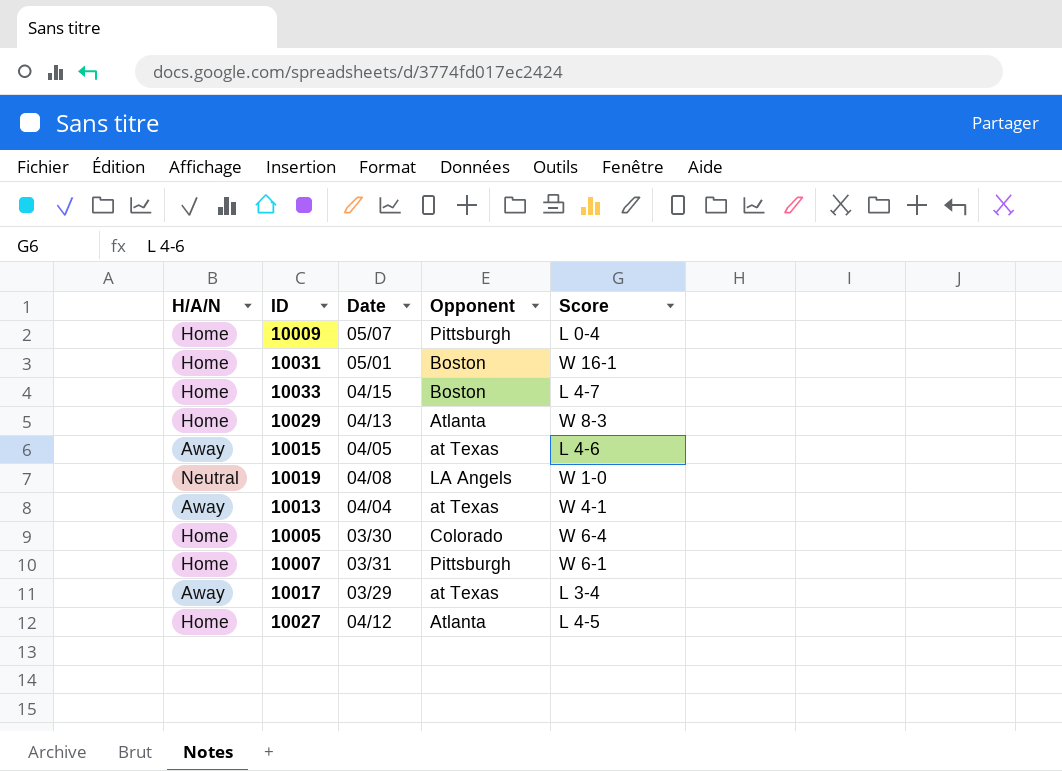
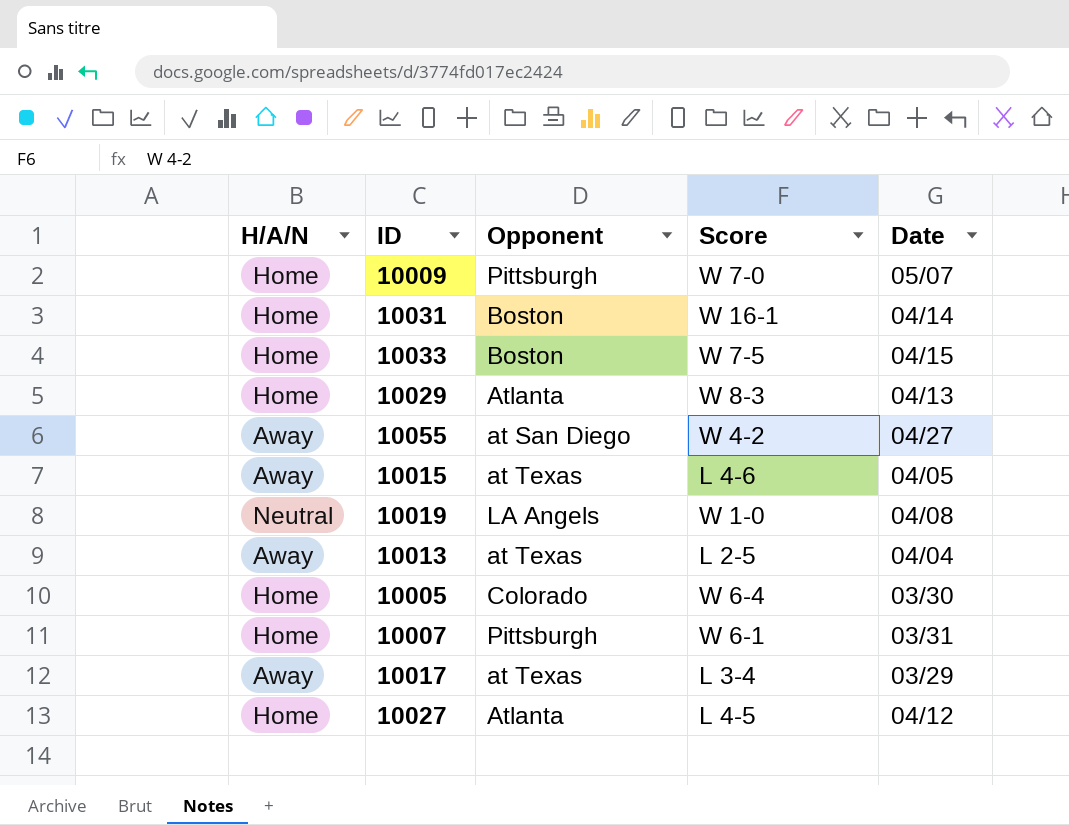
column Date | position: 3 -> 5
10009 | Score: L 0-4 -> W 7-0
10031 | Date: 05/01 -> 04/14
10033 | Score: L 4-7 -> W 7-5
row 10055: none -> Away | at San Diego | W 4-2 | 04/27
10013 | Score: W 4-1 -> L 2-5

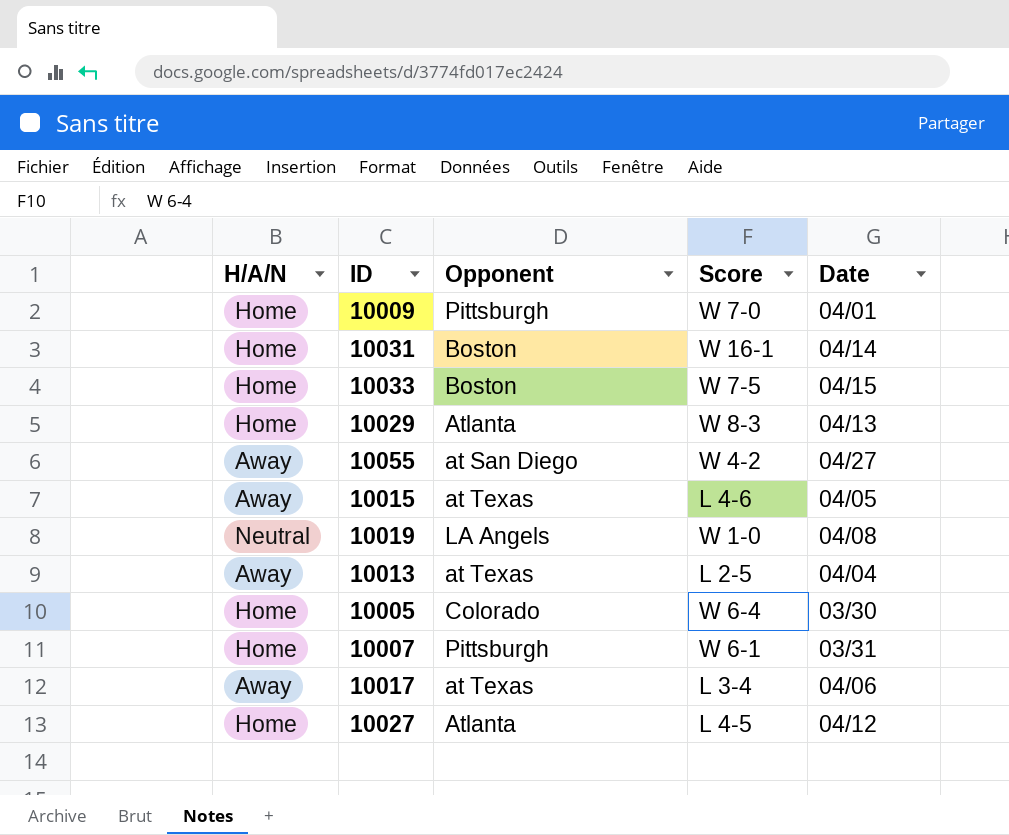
10009 | Date: 05/07 -> 04/01
10017 | Date: 03/29 -> 04/06

